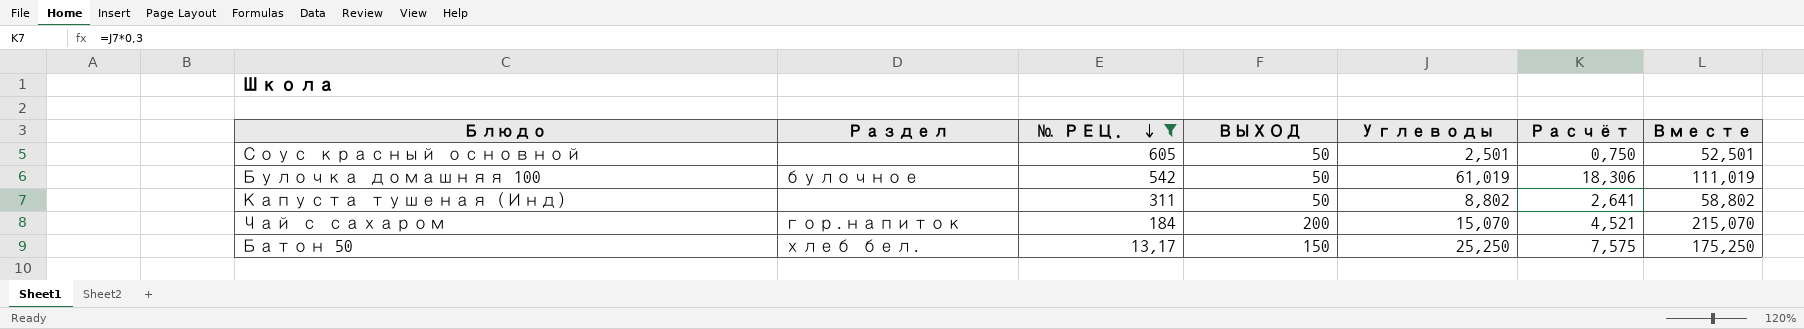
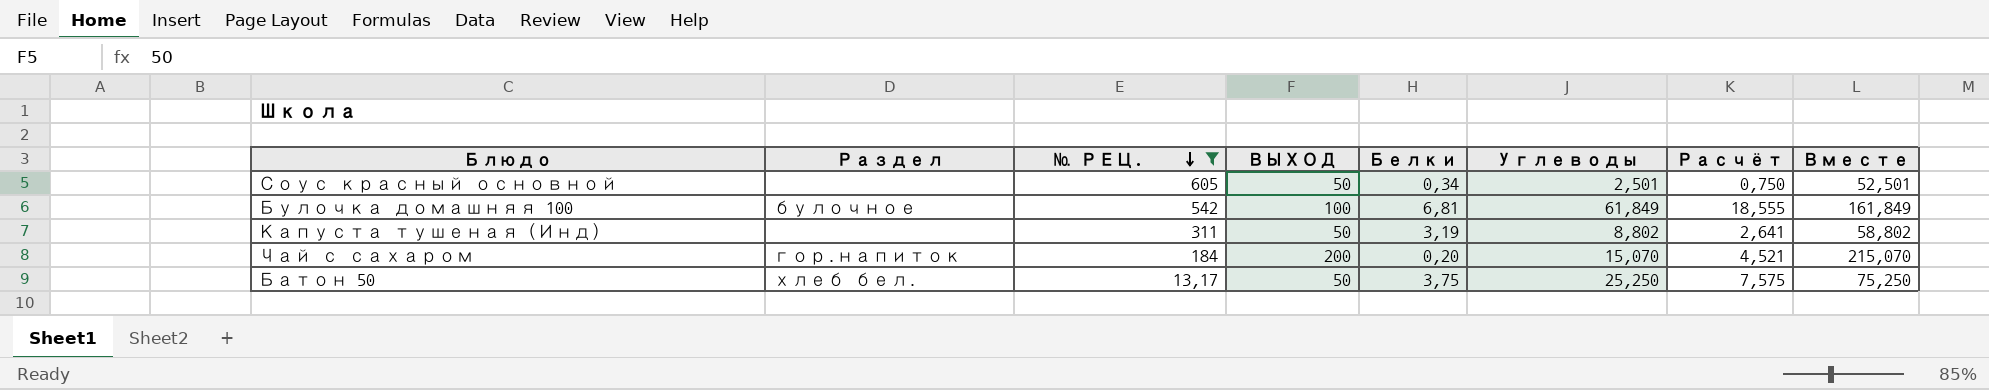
column Белки | position: none -> 5
Булочка домашняя 100 | ВЫХОД: 50 -> 100
Булочка домашняя 100 | Углеводы: 61,019 -> 61,849
Булочка домашняя 100 | Расчёт: 18,306 -> 18,555
Булочка домашняя 100 | Вместе: 111,019 -> 161,849
Батон 50 | ВЫХОД: 150 -> 50
Батон 50 | Вместе: 175,250 -> 75,250

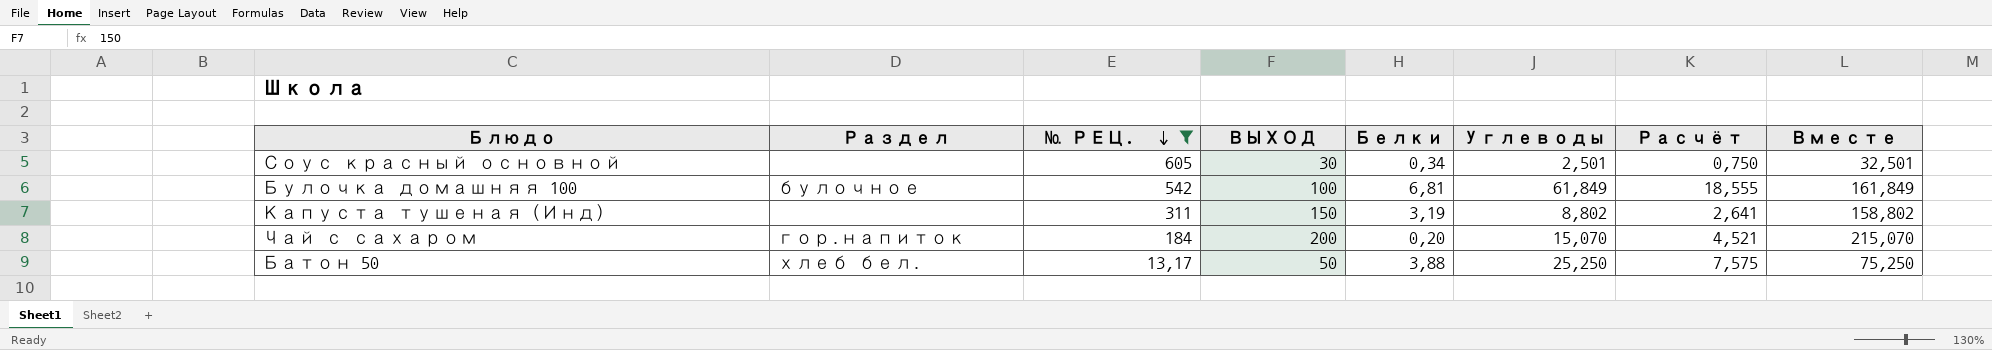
Соус красный основной | ВЫХОД: 50 -> 30
Соус красный основной | Вместе: 52,501 -> 32,501
Капуста тушеная (Инд) | ВЫХОД: 50 -> 150
Капуста тушеная (Инд) | Вместе: 58,802 -> 158,802
Батон 50 | Белки: 3,75 -> 3,88

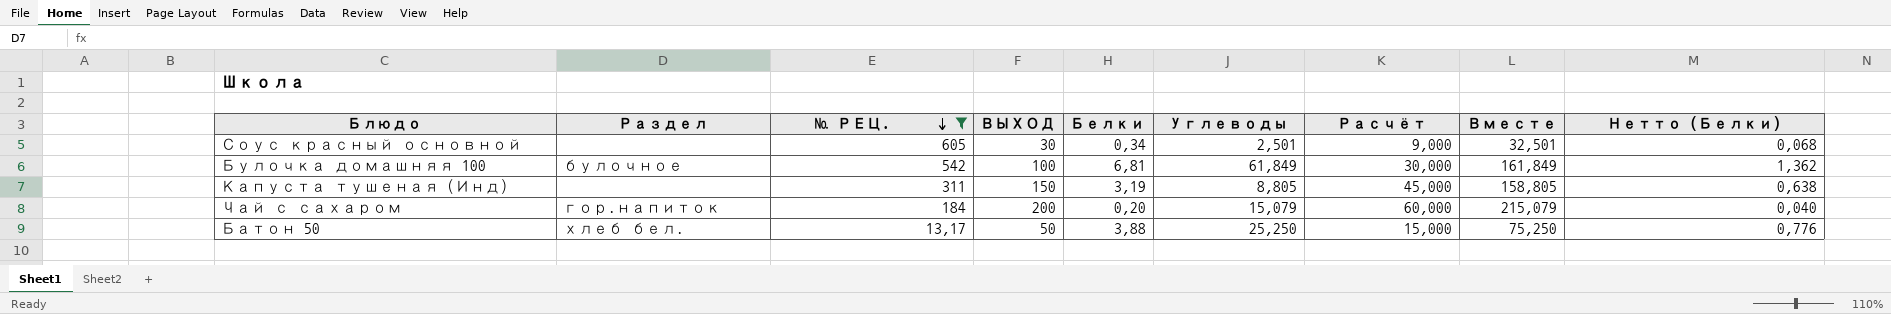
column Расчёт | formula: [Углеводы] * 0,3 -> [ВЫХОД] * 0,3
column Нетто (Белки) | formula: none -> [Белки] * 0,2
Капуста тушеная (Инд) | Углеводы: 8,802 -> 8,805
Капуста тушеная (Инд) | Вместе: 158,802 -> 158,805
Чай с сахаром | Углеводы: 15,070 -> 15,079
Чай с сахаром | Вместе: 215,070 -> 215,079

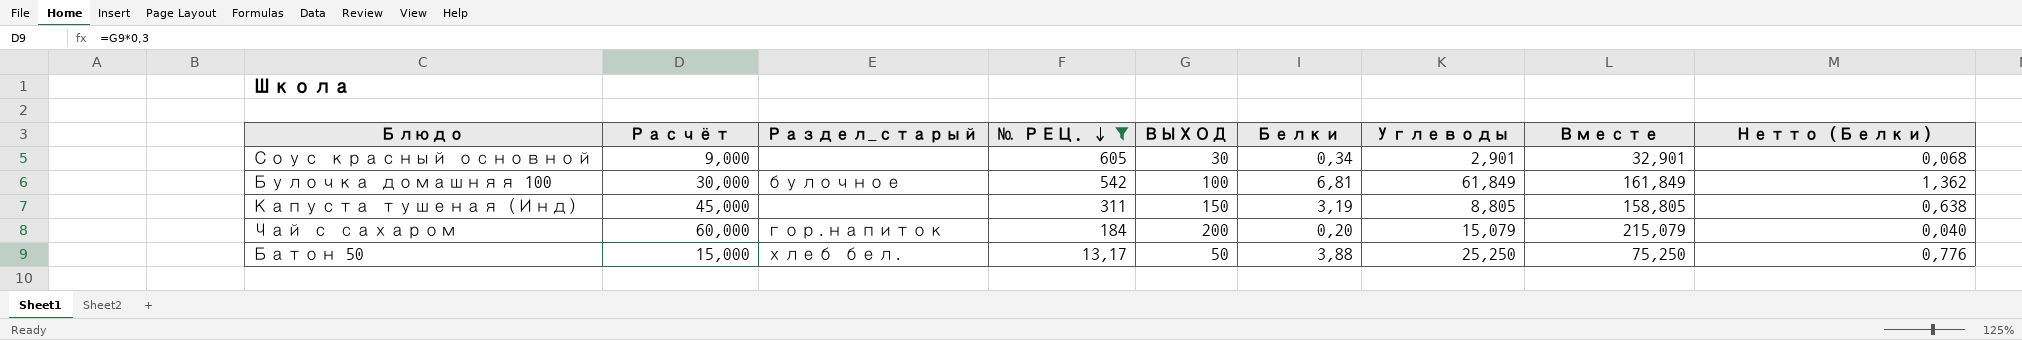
column Расчёт | position: 7 -> 2
column name: Раздел -> Раздел_старый
Соус красный основной | Углеводы: 2,501 -> 2,901
Соус красный основной | Вместе: 32,501 -> 32,901

